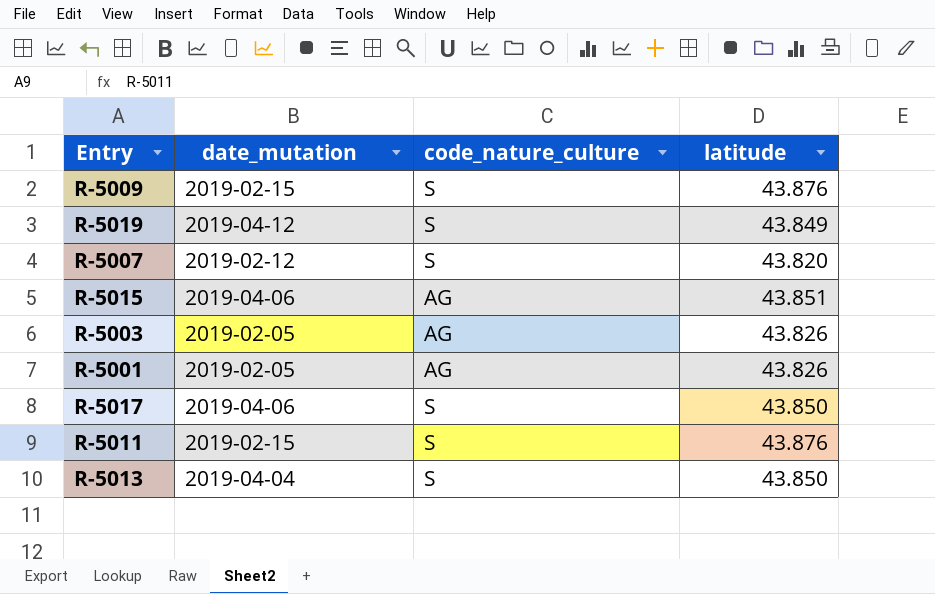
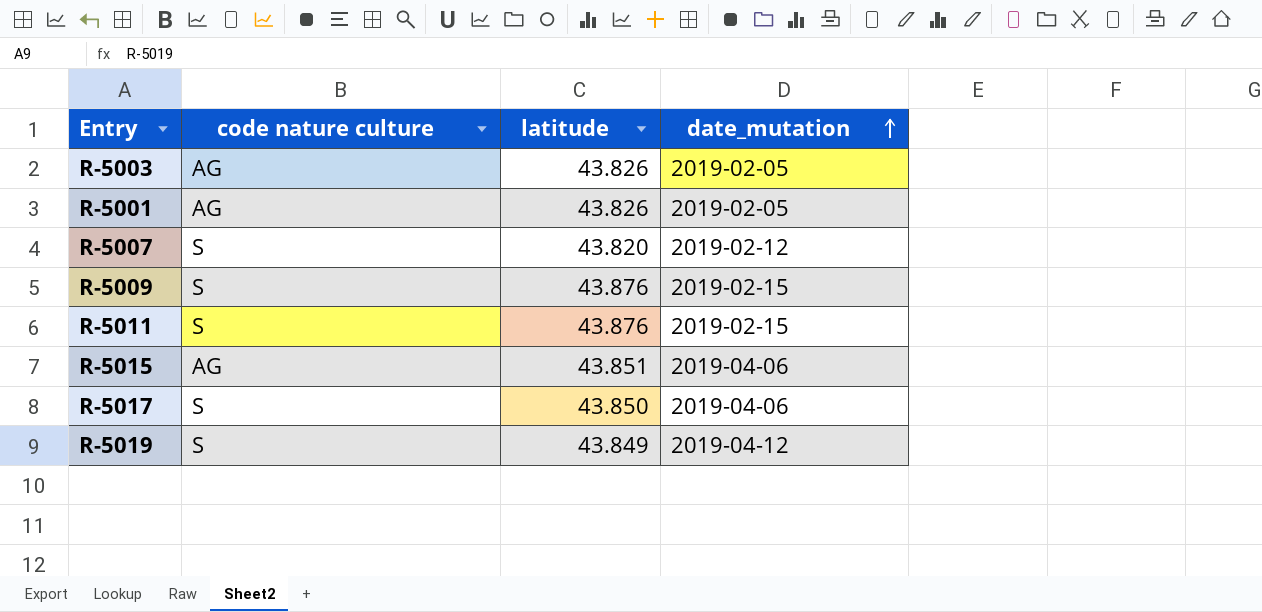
row order: none -> date_mutation ascending
column name: code_nature_culture -> code nature culture
column date_mutation | position: 2 -> 4
row R-5013: 2019-04-04 | S | 43.850 -> none

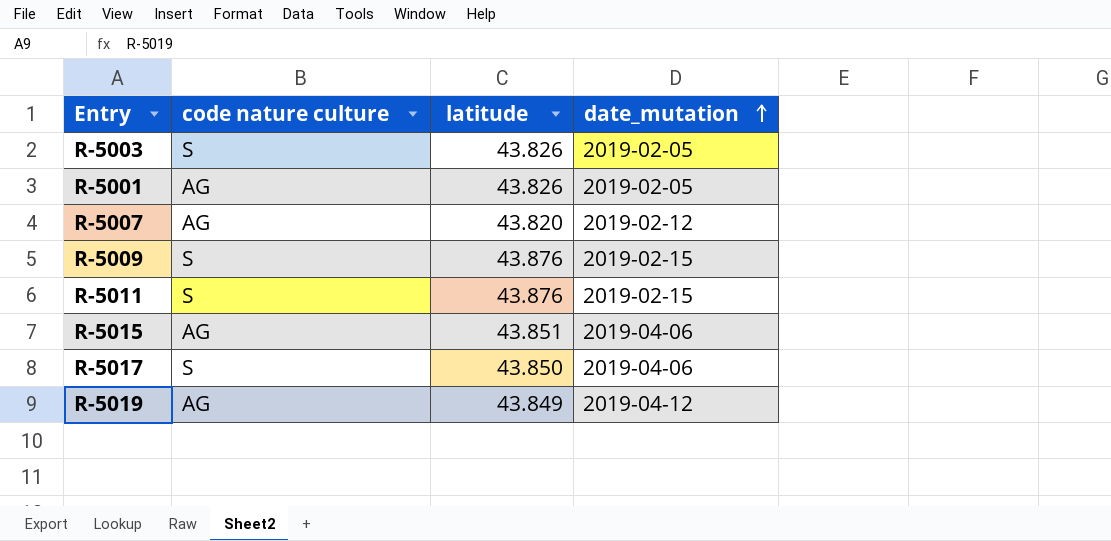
R-5003 | code nature culture: AG -> S
R-5007 | code nature culture: S -> AG
R-5019 | code nature culture: S -> AG

